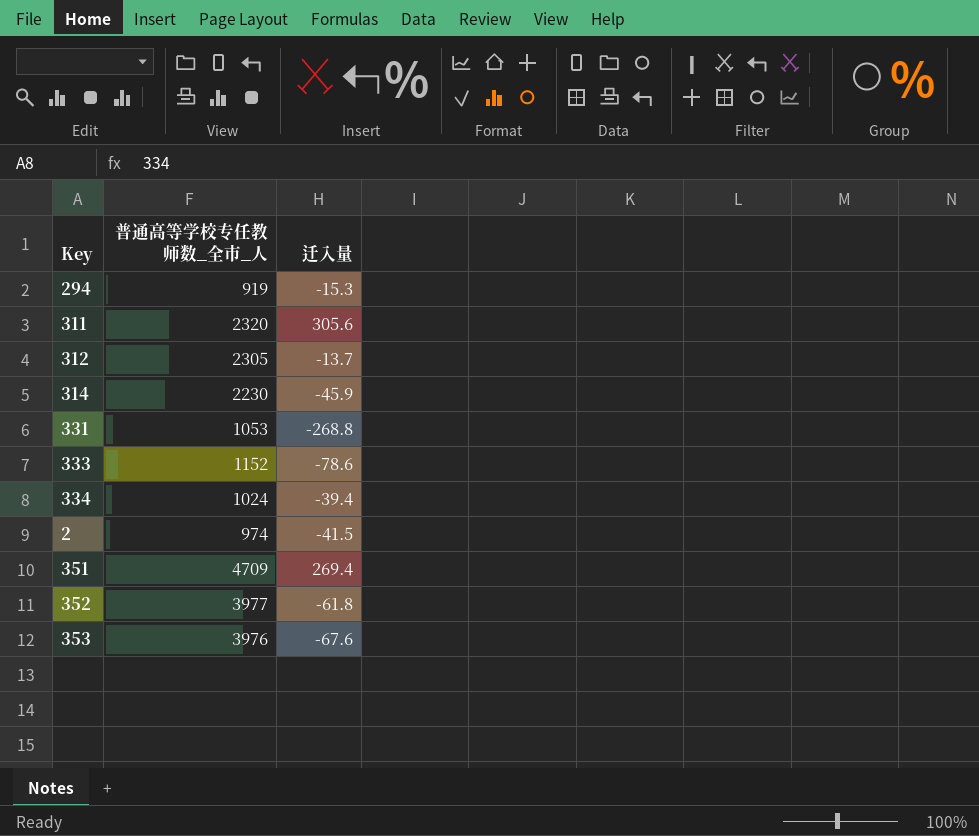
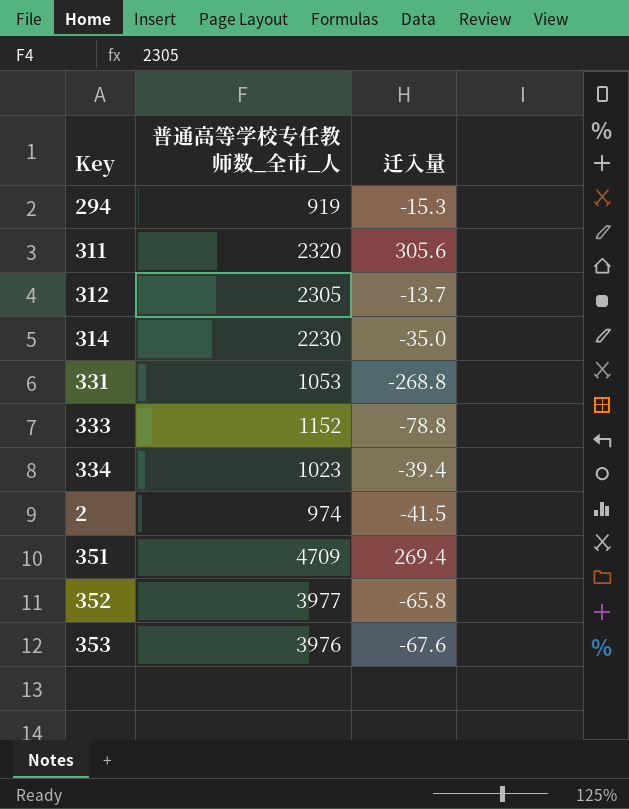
314 | 迁入量: -45.9 -> -35.0
333 | 迁入量: -78.6 -> -78.8
334 | 普通高等学校专任教师数_全市_人: 1024 -> 1023
352 | 迁入量: -61.8 -> -65.8

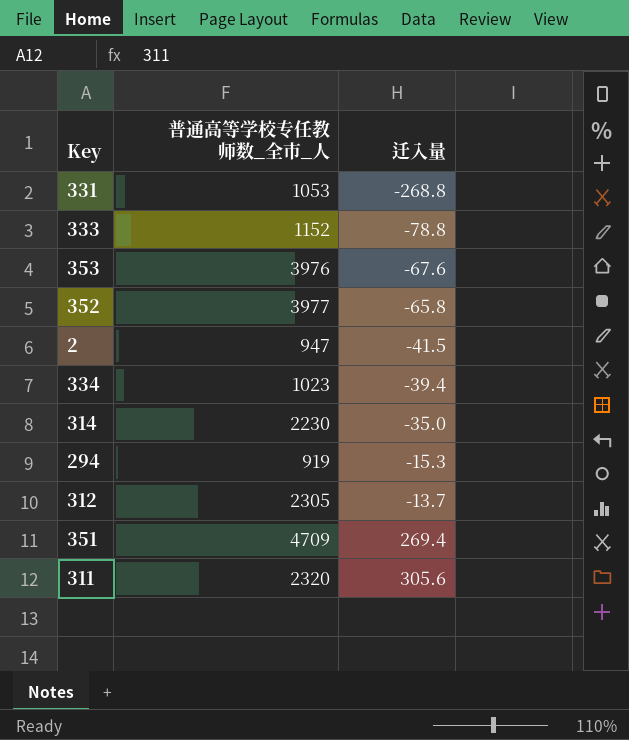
row order: none -> 迁入量 ascending
2 | 普通高等学校专任教师数_全市_人: 974 -> 947

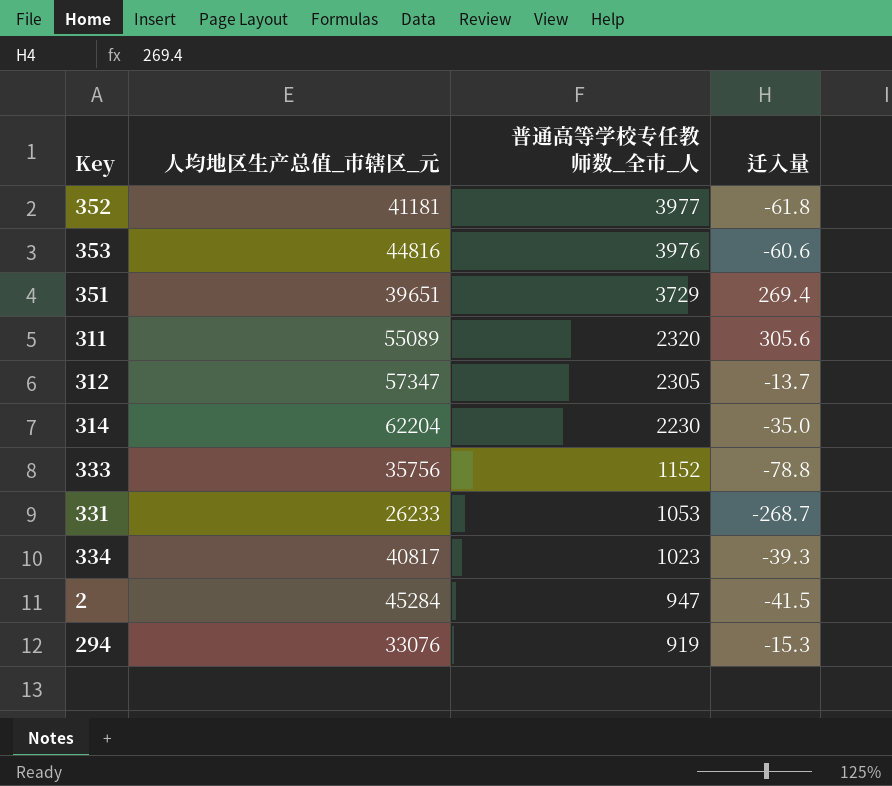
row order: 迁入量 ascending -> 普通高等学校专任教师数_全市_人 descending
column 人均地区生产总值_市辖区_元 | position: none -> 2
352 | 迁入量: -65.8 -> -61.8
353 | 迁入量: -67.6 -> -60.6
351 | 普通高等学校专任教师数_全市_人: 4709 -> 3729
331 | 迁入量: -268.8 -> -268.7
334 | 迁入量: -39.4 -> -39.3

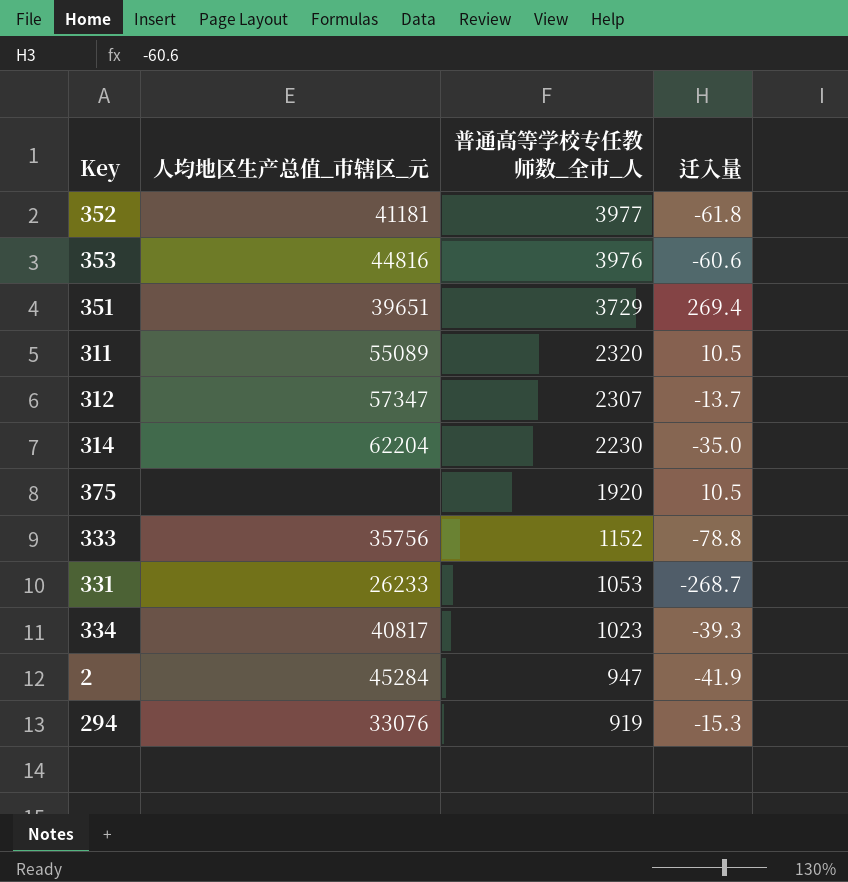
311 | 迁入量: 305.6 -> 10.5
312 | 普通高等学校专任教师数_全市_人: 2305 -> 2307
row 375: none -> none | 1920 | 10.5
2 | 迁入量: -41.5 -> -41.9

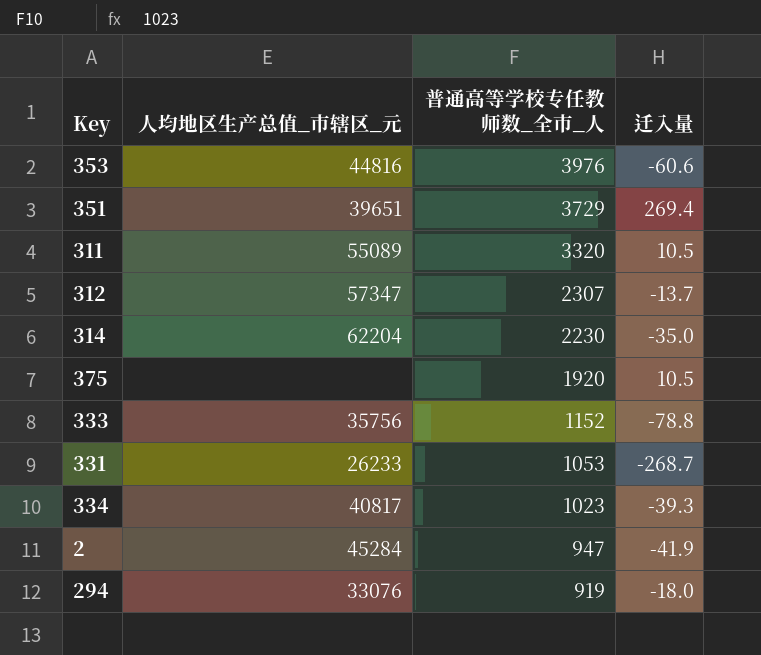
row 352: 41181 | 3977 | -61.8 -> none
311 | 普通高等学校专任教师数_全市_人: 2320 -> 3320
294 | 迁入量: -15.3 -> -18.0

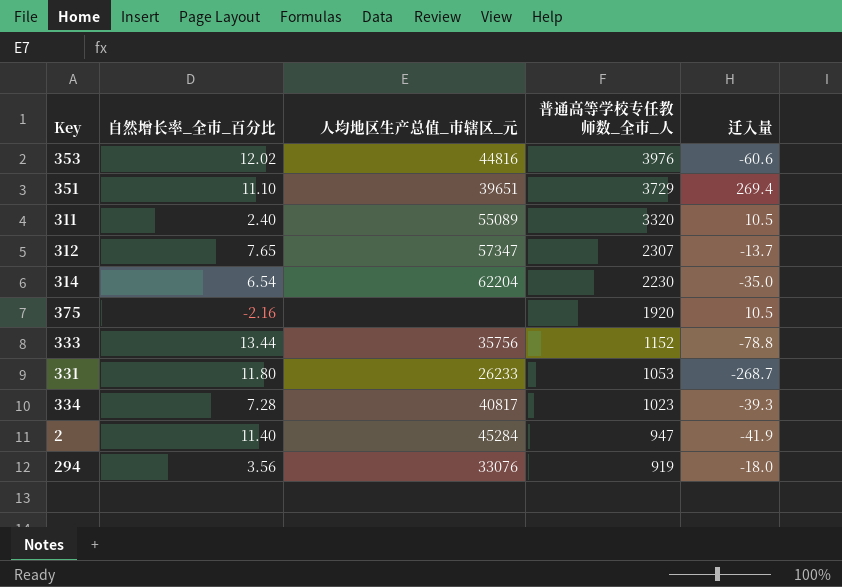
column 自然增长率_全市_百分比 | position: none -> 2

